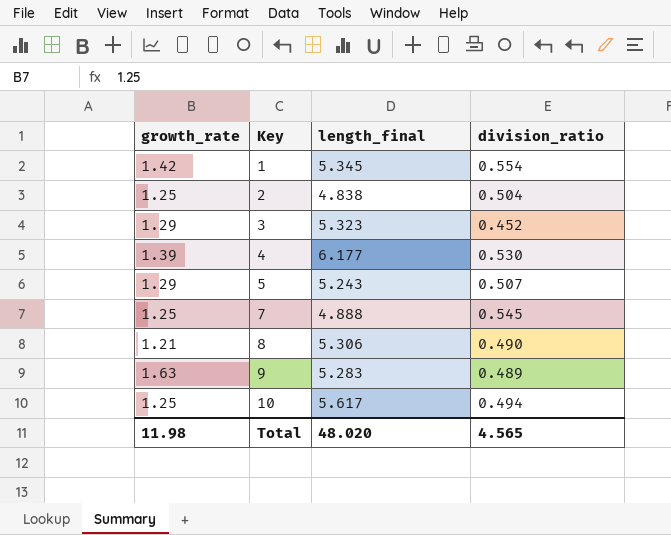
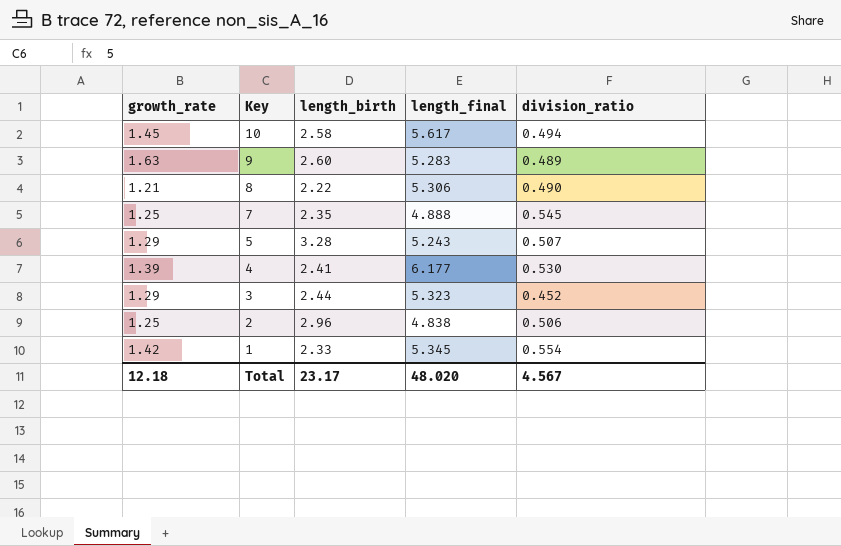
row order: Key ascending -> Key descending
column length_birth | position: none -> 3
10 | growth_rate: 1.25 -> 1.45
2 | division_ratio: 0.504 -> 0.506
Total | growth_rate: 11.98 -> 12.18
Total | division_ratio: 4.565 -> 4.567

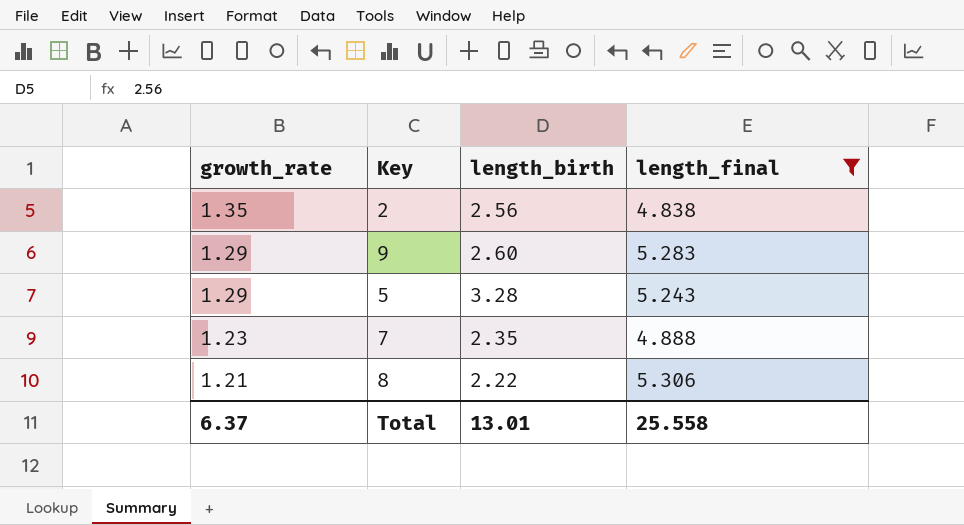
filter: none -> length_final <= 5.306
row order: Key descending -> growth_rate descending
column division_ratio | position: 5 -> none
2 | growth_rate: 1.25 -> 1.35
2 | length_birth: 2.96 -> 2.56
9 | growth_rate: 1.63 -> 1.29
7 | growth_rate: 1.25 -> 1.23
Total | growth_rate: 12.18 -> 6.37
Total | length_birth: 23.17 -> 13.01
Total | length_final: 48.020 -> 25.558

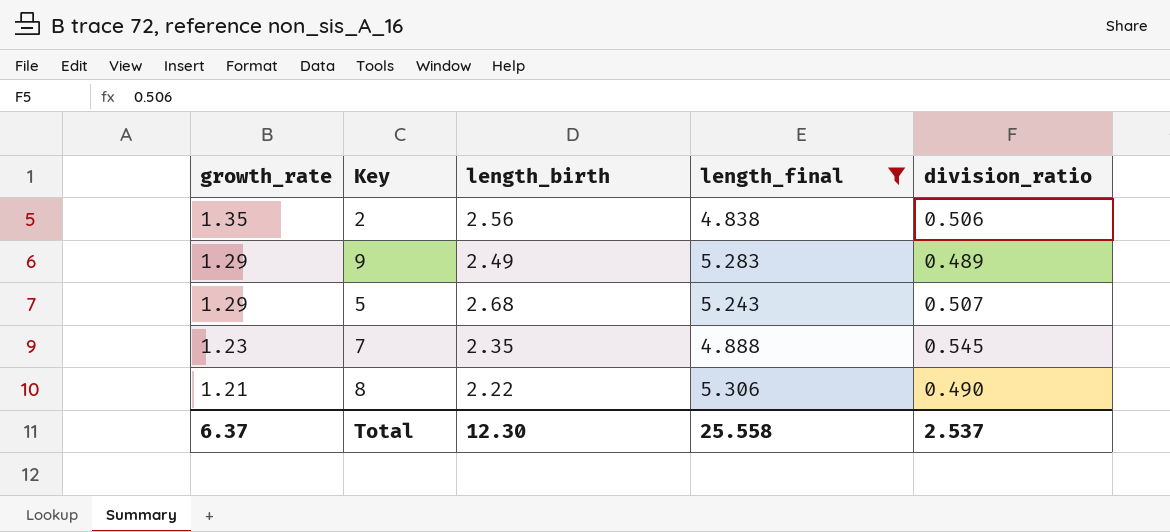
column division_ratio | position: none -> 5
9 | length_birth: 2.60 -> 2.49
5 | length_birth: 3.28 -> 2.68
Total | length_birth: 13.01 -> 12.30

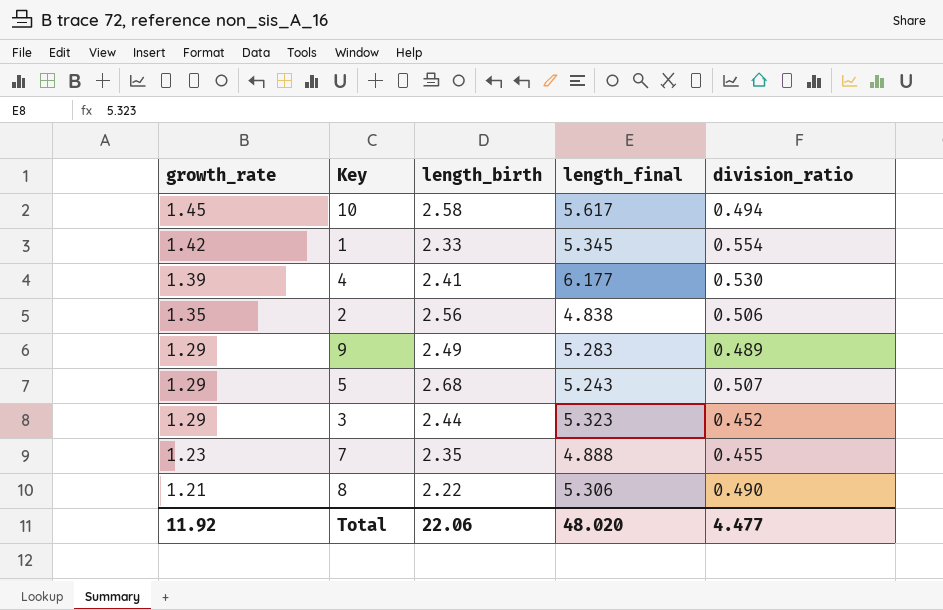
filter: length_final <= 5.306 -> none
7 | division_ratio: 0.545 -> 0.455
Total | growth_rate: 6.37 -> 11.92
Total | length_birth: 12.30 -> 22.06
Total | length_final: 25.558 -> 48.020
Total | division_ratio: 2.537 -> 4.477

